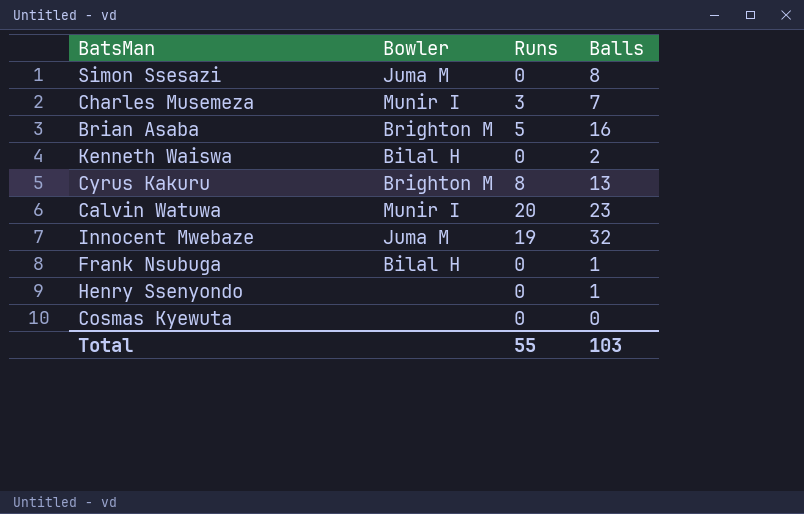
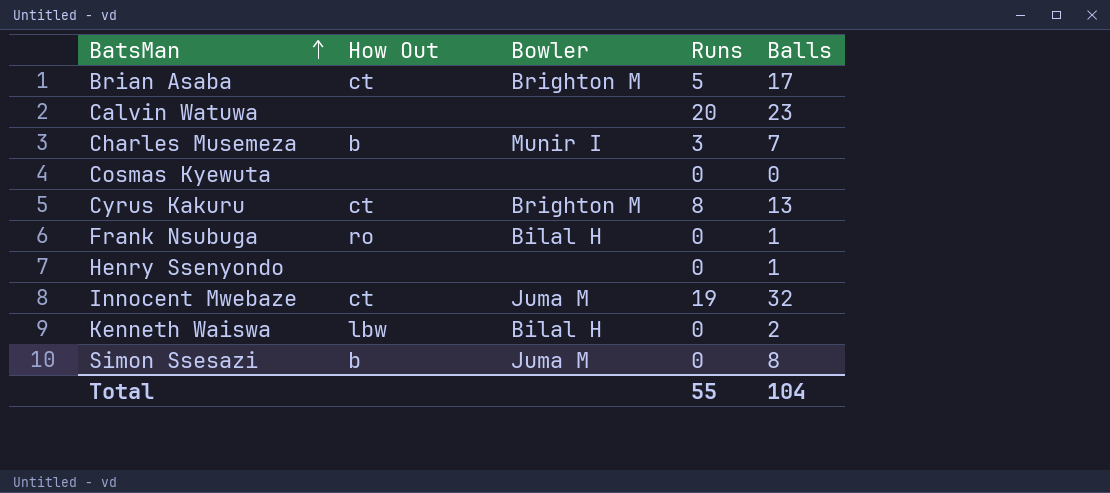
row order: none -> BatsMan ascending
column How Out | position: none -> 2
Brian Asaba | Balls: 16 -> 17
Calvin Watuwa | Bowler: Munir I -> none
Total | Balls: 103 -> 104

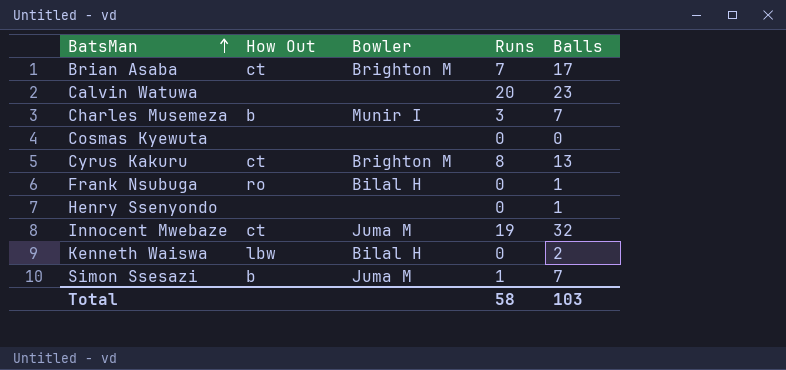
Brian Asaba | Runs: 5 -> 7
Simon Ssesazi | Runs: 0 -> 1
Simon Ssesazi | Balls: 8 -> 7
Total | Runs: 55 -> 58
Total | Balls: 104 -> 103

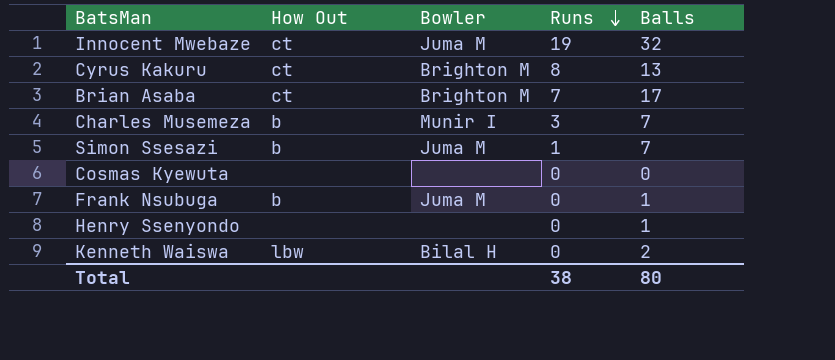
row order: BatsMan ascending -> Runs descending
row Calvin Watuwa: none | none | 20 | 23 -> none
Frank Nsubuga | How Out: ro -> b
Frank Nsubuga | Bowler: Bilal H -> Juma M
Total | Runs: 58 -> 38
Total | Balls: 103 -> 80

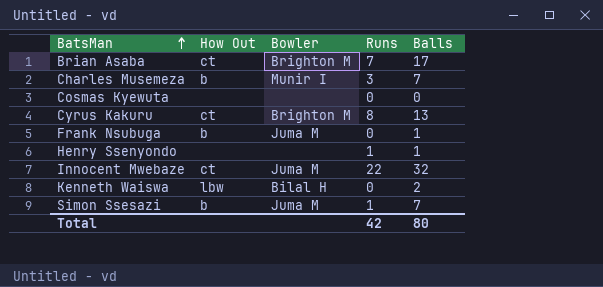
row order: Runs descending -> BatsMan ascending
Henry Ssenyondo | Runs: 0 -> 1
Innocent Mwebaze | Runs: 19 -> 22
Total | Runs: 38 -> 42

